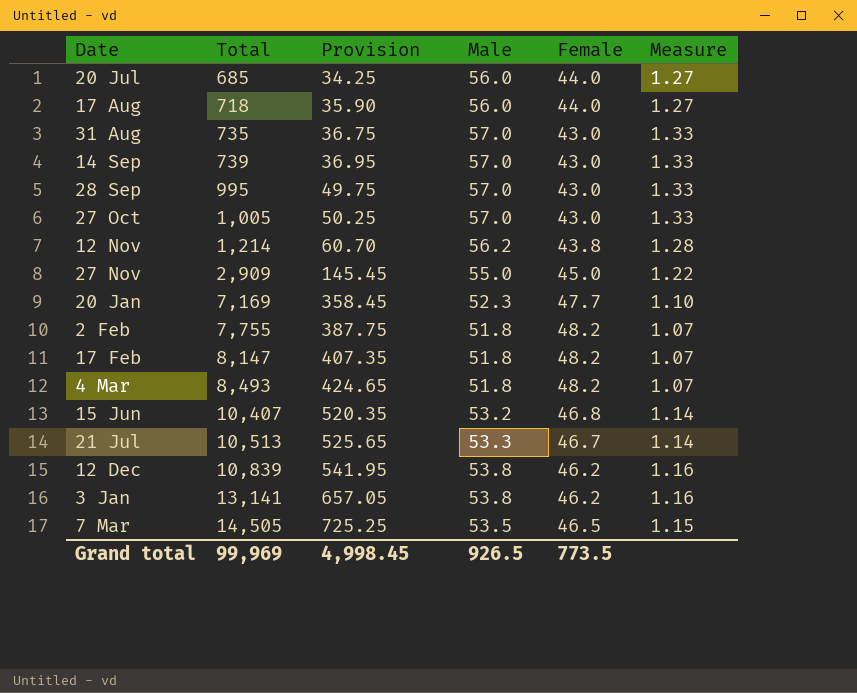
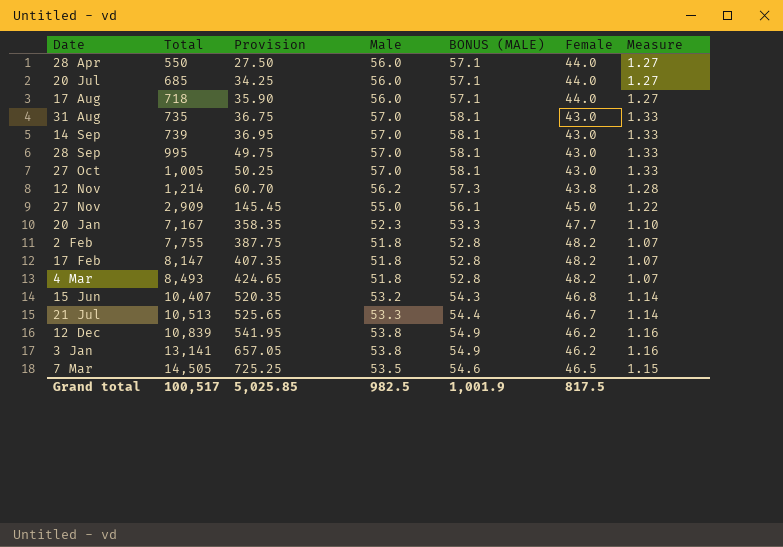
column BONUS (MALE) | formula: none -> [Male] * 1.02
row 28 Apr: none -> 550 | 27.50 | 56.0 | 57.1 | 44.0 | 1.27
20 Jan | Total: 7,169 -> 7,167
20 Jan | Provision: 358.45 -> 358.35
Grand total | Total: 99,969 -> 100,517
Grand total | Provision: 4,998.45 -> 5,025.85
Grand total | Male: 926.5 -> 982.5
Grand total | Female: 773.5 -> 817.5

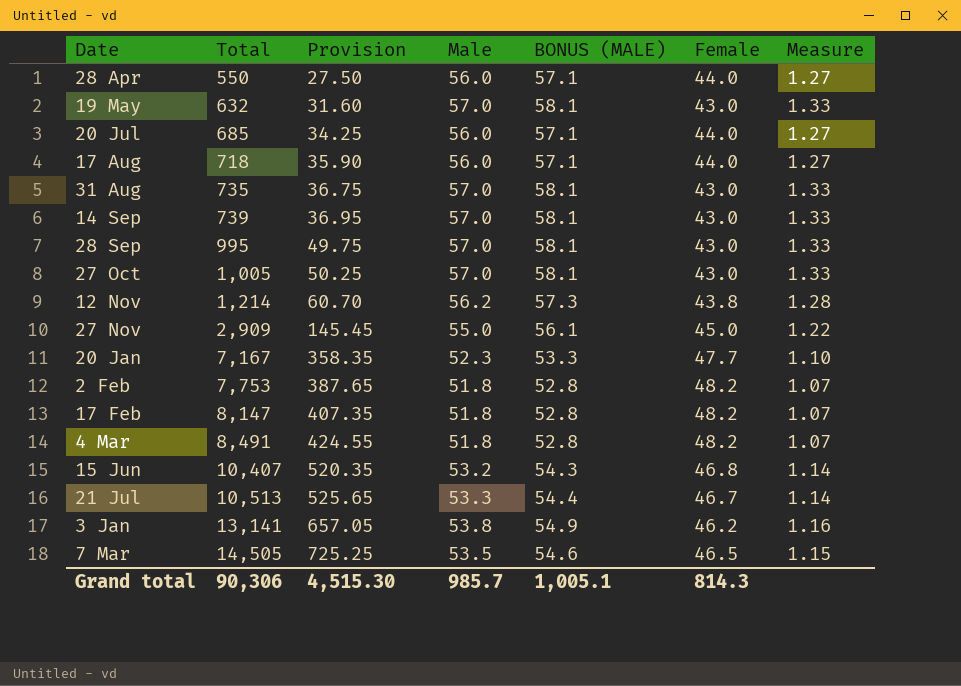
row 12 Dec: 10,839 | 541.95 | 53.8 | 54.9 | 46.2 | 1.16 -> none
row 19 May: none -> 632 | 31.60 | 57.0 | 58.1 | 43.0 | 1.33
2 Feb | Total: 7,755 -> 7,753
2 Feb | Provision: 387.75 -> 387.65
4 Mar | Total: 8,493 -> 8,491
4 Mar | Provision: 424.65 -> 424.55
Grand total | Total: 100,517 -> 90,306
Grand total | Provision: 5,025.85 -> 4,515.30
Grand total | Male: 982.5 -> 985.7
Grand total | BONUS (MALE): 1,001.9 -> 1,005.1
Grand total | Female: 817.5 -> 814.3

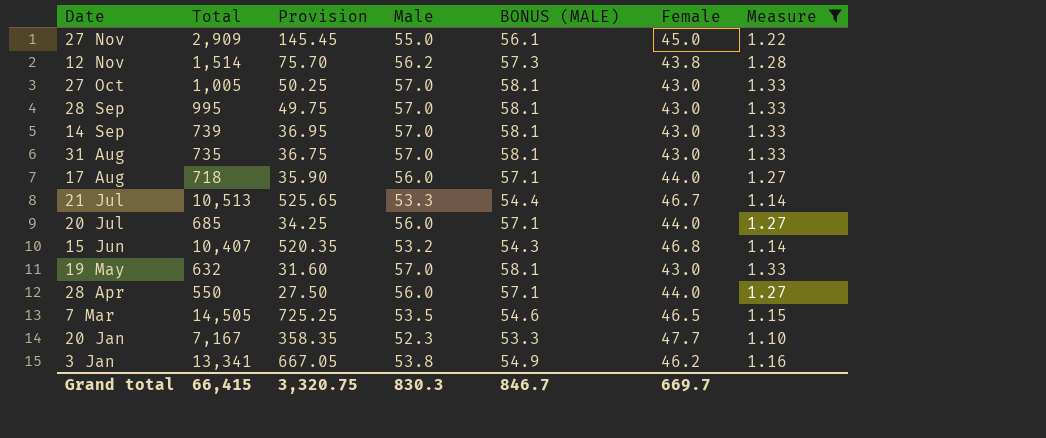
filter: none -> Measure != 1.07
row order: Total ascending -> Date descending
12 Nov | Total: 1,214 -> 1,514
12 Nov | Provision: 60.70 -> 75.70
3 Jan | Total: 13,141 -> 13,341
3 Jan | Provision: 657.05 -> 667.05
Grand total | Total: 90,306 -> 66,415
Grand total | Provision: 4,515.30 -> 3,320.75
Grand total | Male: 985.7 -> 830.3
Grand total | BONUS (MALE): 1,005.1 -> 846.7
Grand total | Female: 814.3 -> 669.7

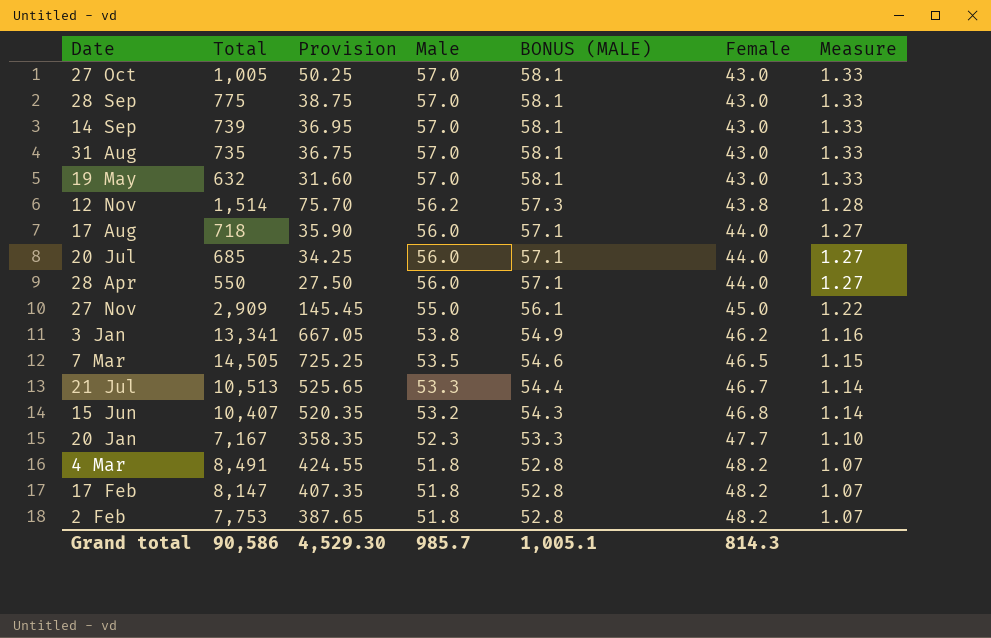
filter: Measure != 1.07 -> none
row order: Date descending -> Male descending
28 Sep | Total: 995 -> 775
28 Sep | Provision: 49.75 -> 38.75
Grand total | Total: 66,415 -> 90,586
Grand total | Provision: 3,320.75 -> 4,529.30
Grand total | Male: 830.3 -> 985.7
Grand total | BONUS (MALE): 846.7 -> 1,005.1
Grand total | Female: 669.7 -> 814.3

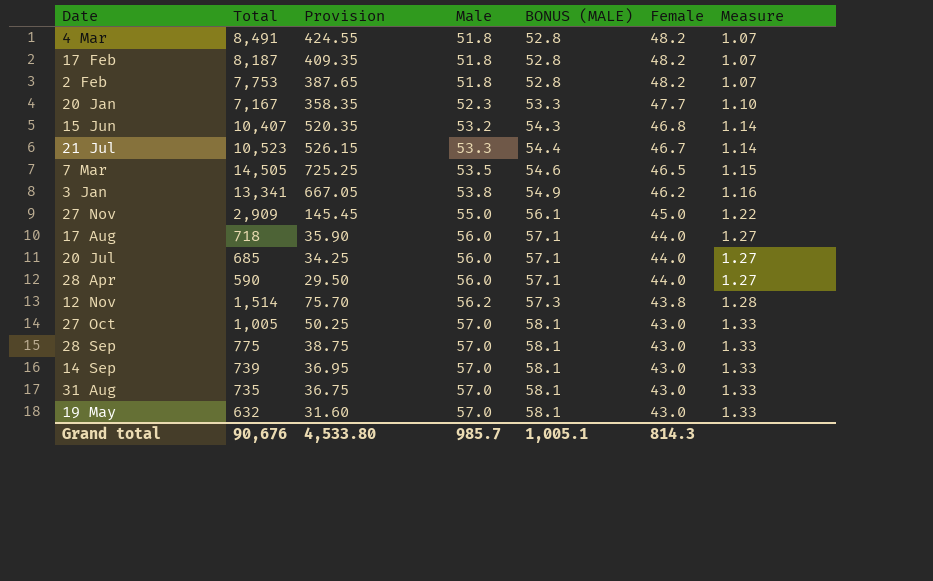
row order: Male descending -> Male ascending
17 Feb | Total: 8,147 -> 8,187
17 Feb | Provision: 407.35 -> 409.35
21 Jul | Total: 10,513 -> 10,523
21 Jul | Provision: 525.65 -> 526.15
28 Apr | Total: 550 -> 590
28 Apr | Provision: 27.50 -> 29.50
Grand total | Total: 90,586 -> 90,676
Grand total | Provision: 4,529.30 -> 4,533.80

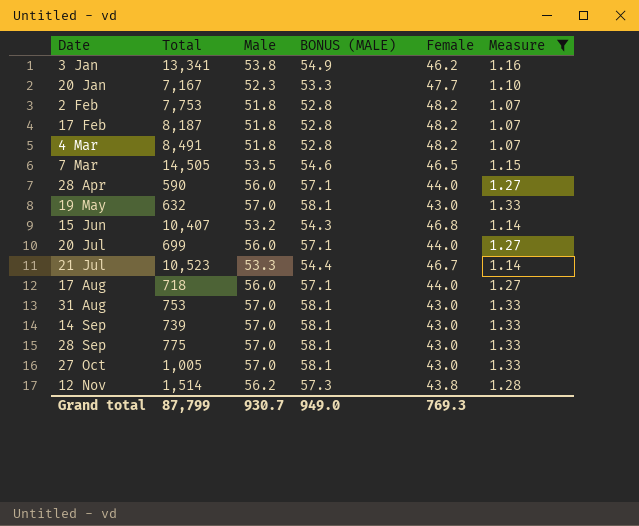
filter: none -> Measure != 1.22
row order: Male ascending -> Date ascending
column Provision | formula: [Total] * 0.05 -> none
20 Jul | Total: 685 -> 699
31 Aug | Total: 735 -> 753
Grand total | Total: 90,676 -> 87,799
Grand total | Male: 985.7 -> 930.7
Grand total | BONUS (MALE): 1,005.1 -> 949.0
Grand total | Female: 814.3 -> 769.3

